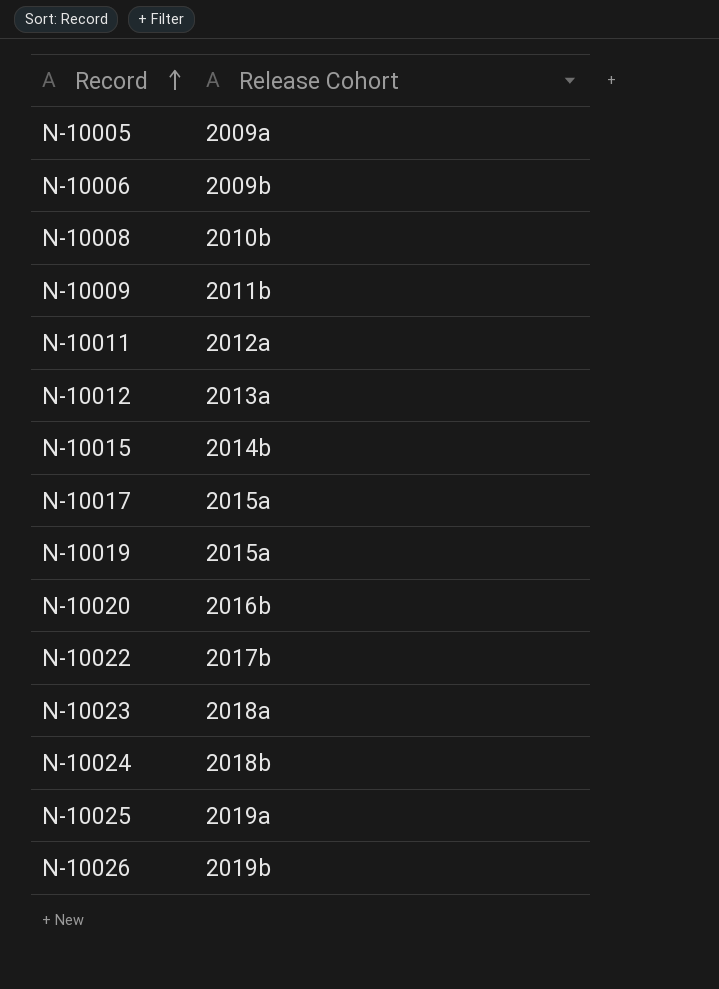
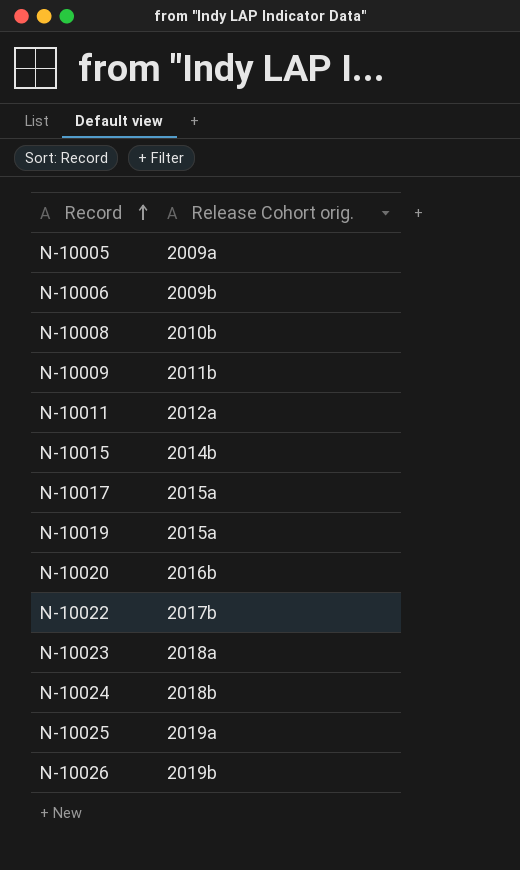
column name: Release Cohort -> Release Cohort orig.
row N-10012: 2013a -> none

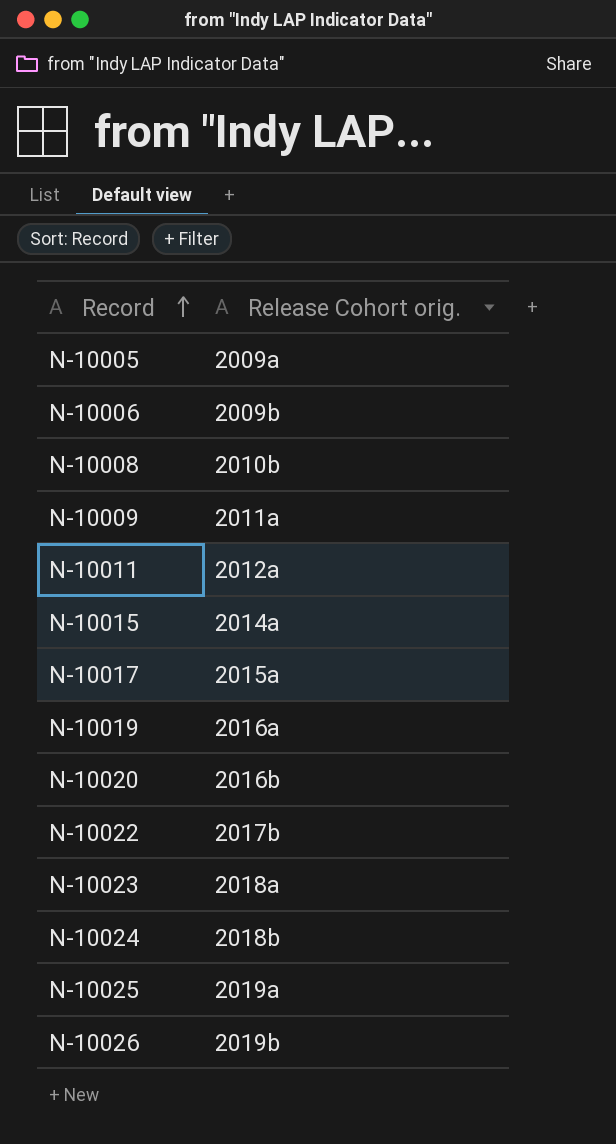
N-10009 | Release Cohort orig.: 2011b -> 2011a
N-10015 | Release Cohort orig.: 2014b -> 2014a
N-10019 | Release Cohort orig.: 2015a -> 2016a

